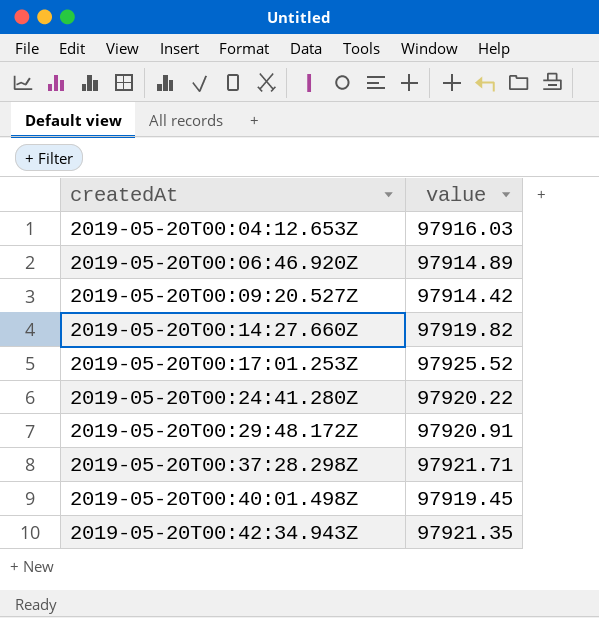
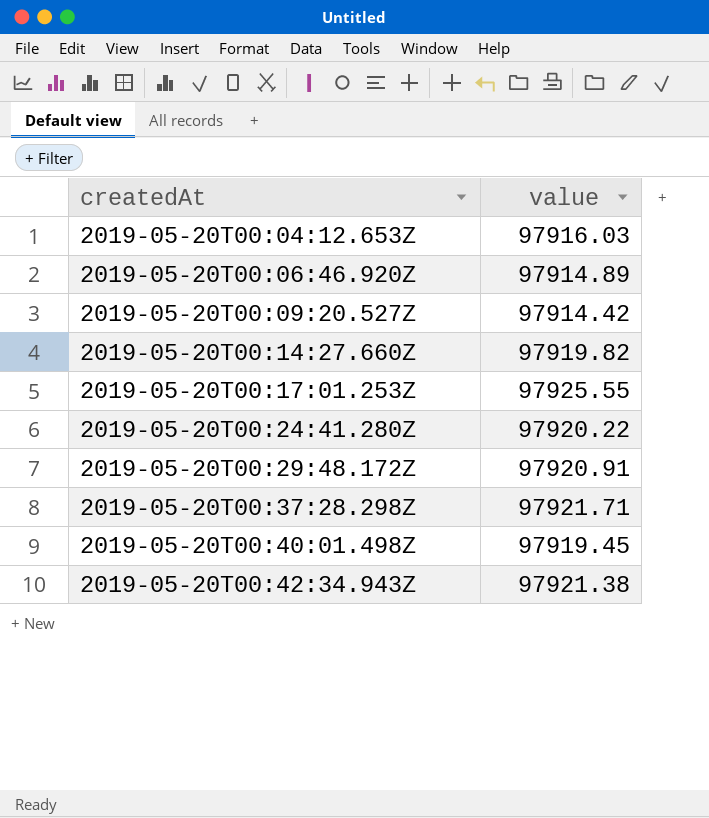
2019-05-20T00:17:01.253Z | value: 97925.52 -> 97925.55
2019-05-20T00:42:34.943Z | value: 97921.35 -> 97921.38

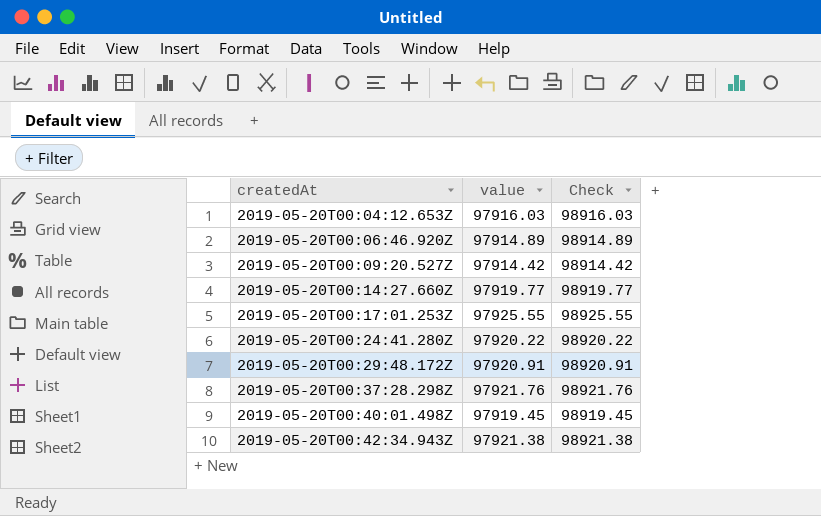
column Check | formula: none -> [value] + 1000
2019-05-20T00:14:27.660Z | value: 97919.82 -> 97919.77
2019-05-20T00:37:28.298Z | value: 97921.71 -> 97921.76

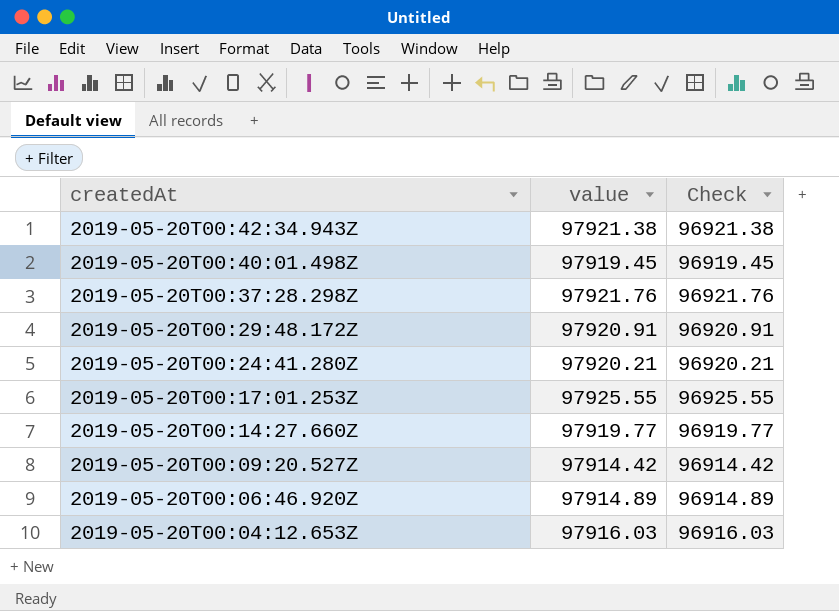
row order: createdAt ascending -> createdAt descending
column Check | formula: [value] + 1000 -> [value] - 1000
2019-05-20T00:24:41.280Z | value: 97920.22 -> 97920.21

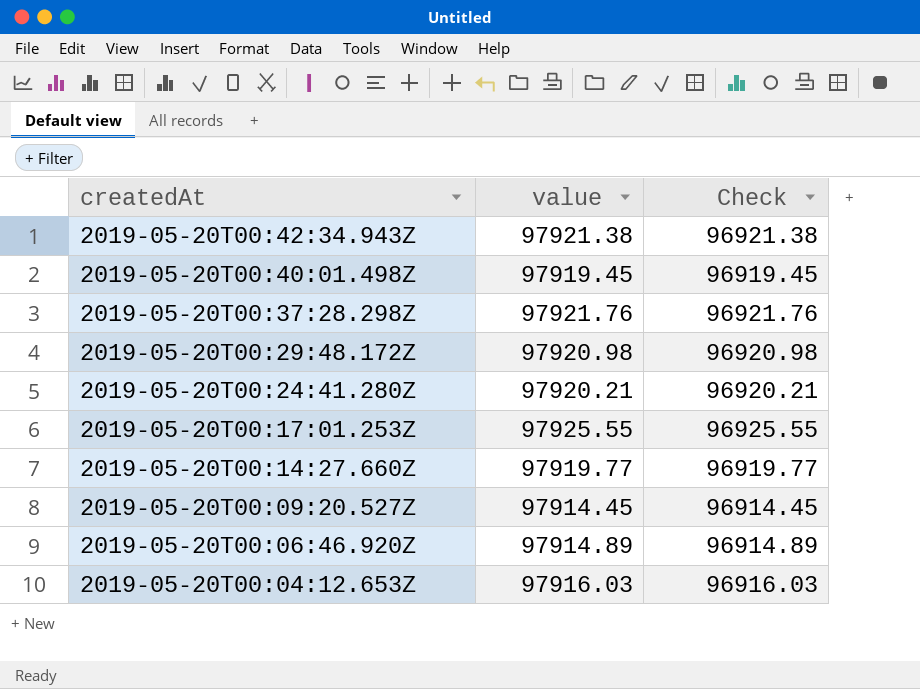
2019-05-20T00:29:48.172Z | value: 97920.91 -> 97920.98
2019-05-20T00:29:48.172Z | Check: 96920.91 -> 96920.98
2019-05-20T00:09:20.527Z | value: 97914.42 -> 97914.45
2019-05-20T00:09:20.527Z | Check: 96914.42 -> 96914.45

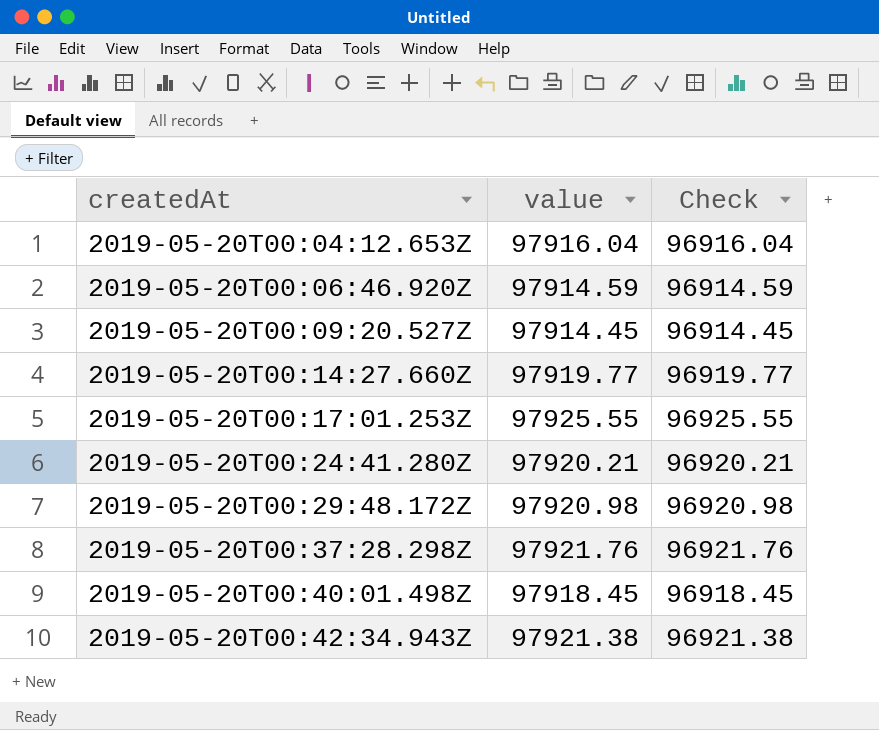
row order: createdAt descending -> createdAt ascending
2019-05-20T00:04:12.653Z | value: 97916.03 -> 97916.04
2019-05-20T00:04:12.653Z | Check: 96916.03 -> 96916.04
2019-05-20T00:06:46.920Z | value: 97914.89 -> 97914.59
2019-05-20T00:06:46.920Z | Check: 96914.89 -> 96914.59
2019-05-20T00:40:01.498Z | value: 97919.45 -> 97918.45
2019-05-20T00:40:01.498Z | Check: 96919.45 -> 96918.45

